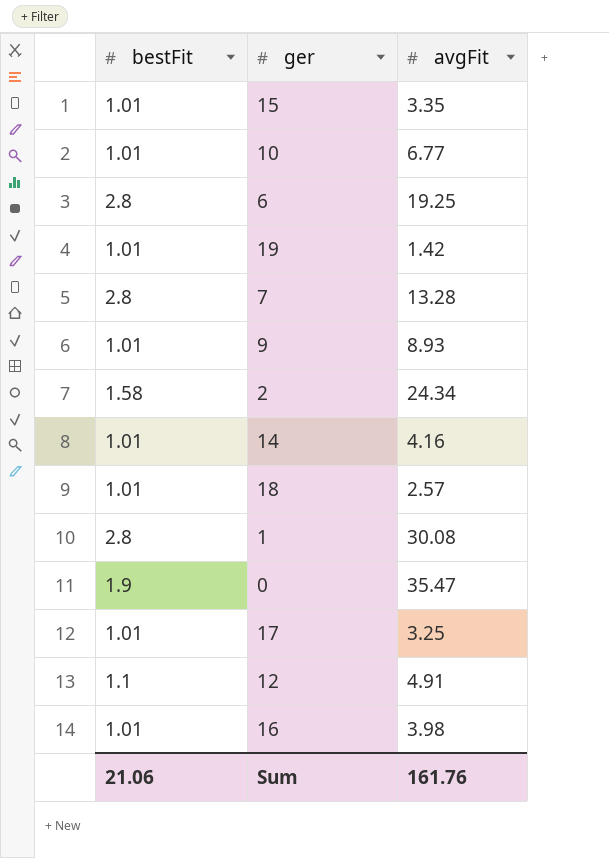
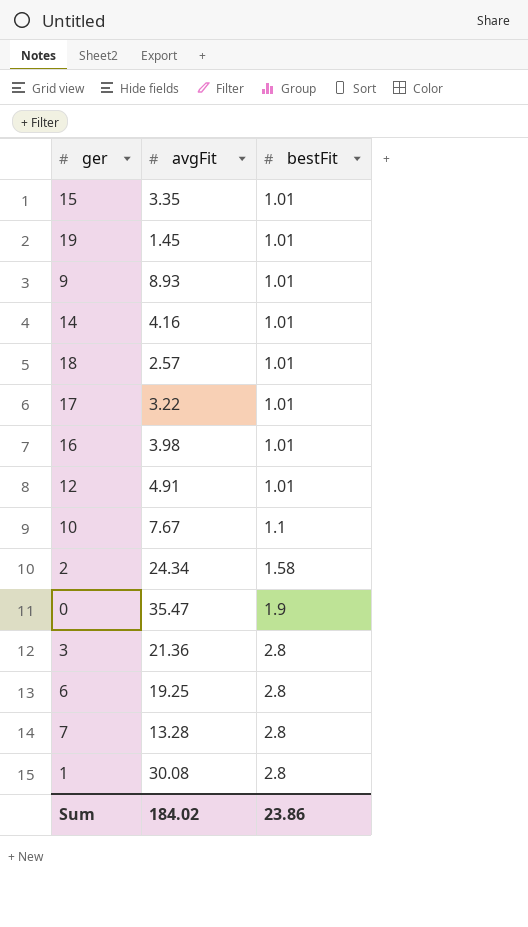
row order: none -> bestFit ascending
column bestFit | position: 1 -> 3
19 | avgFit: 1.42 -> 1.45
17 | avgFit: 3.25 -> 3.22
12 | bestFit: 1.1 -> 1.01
10 | avgFit: 6.77 -> 7.67
10 | bestFit: 1.01 -> 1.1
row 3: none -> 21.36 | 2.8
Sum | avgFit: 161.76 -> 184.02
Sum | bestFit: 21.06 -> 23.86

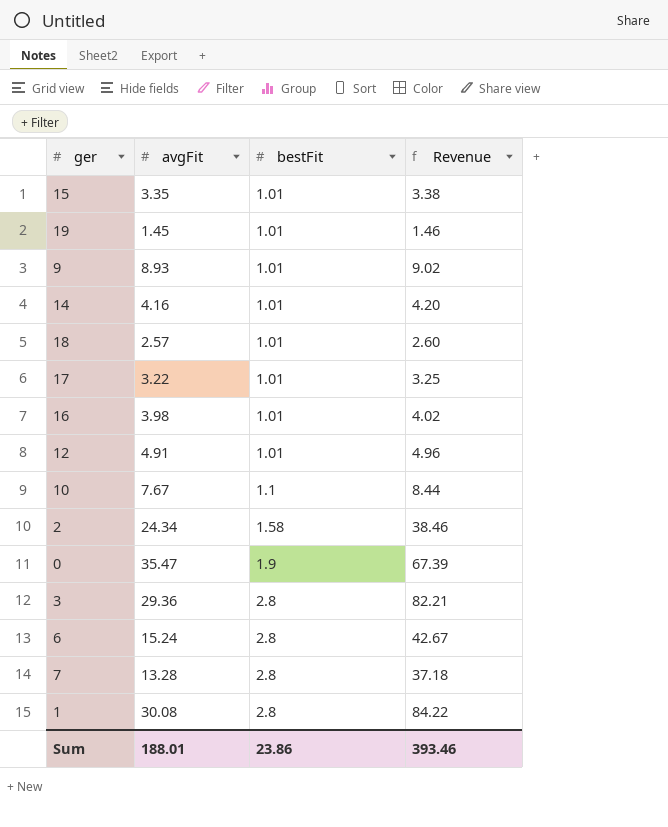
column Revenue | formula: none -> [avgFit] * [bestFit]
3 | avgFit: 21.36 -> 29.36
6 | avgFit: 19.25 -> 15.24
Sum | avgFit: 184.02 -> 188.01

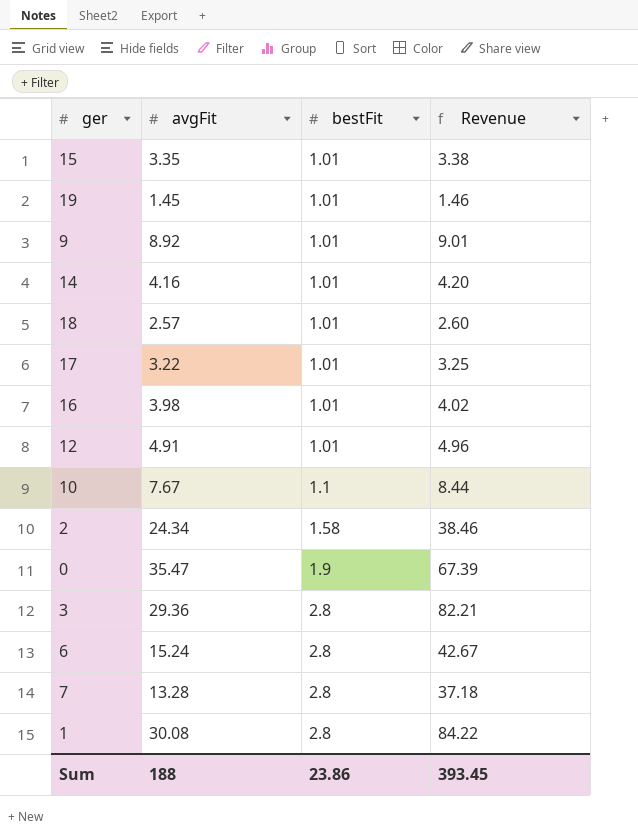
9 | avgFit: 8.93 -> 8.92
9 | Revenue: 9.02 -> 9.01
Sum | avgFit: 188.01 -> 188
Sum | Revenue: 393.46 -> 393.45

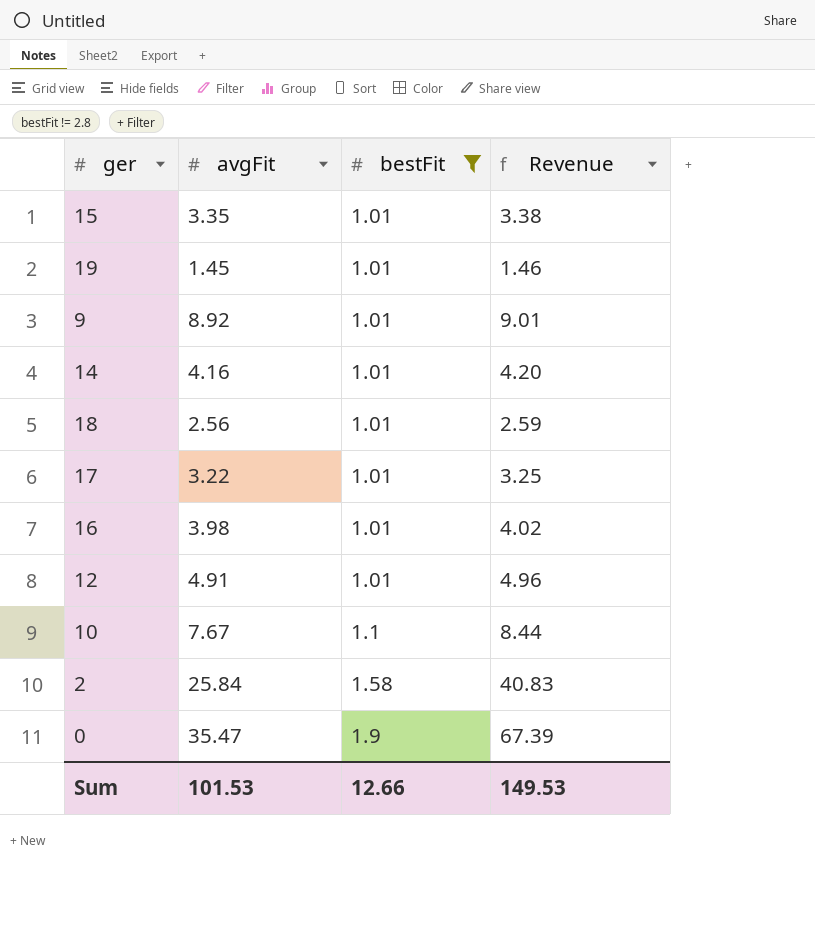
filter: none -> bestFit != 2.8
18 | avgFit: 2.57 -> 2.56
18 | Revenue: 2.60 -> 2.59
2 | avgFit: 24.34 -> 25.84
2 | Revenue: 38.46 -> 40.83
Sum | avgFit: 188 -> 101.53
Sum | bestFit: 23.86 -> 12.66
Sum | Revenue: 393.45 -> 149.53

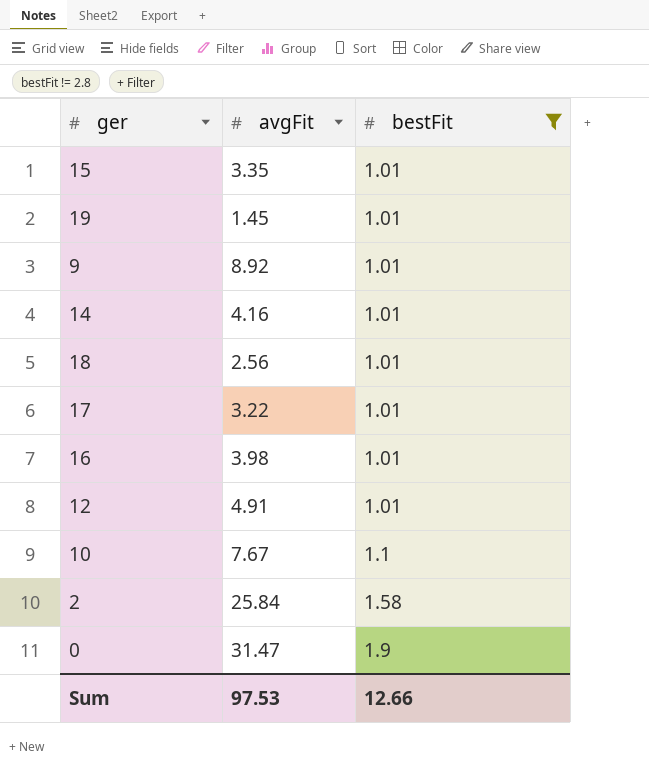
column Revenue | formula: [avgFit] * [bestFit] -> none
0 | avgFit: 35.47 -> 31.47
Sum | avgFit: 101.53 -> 97.53

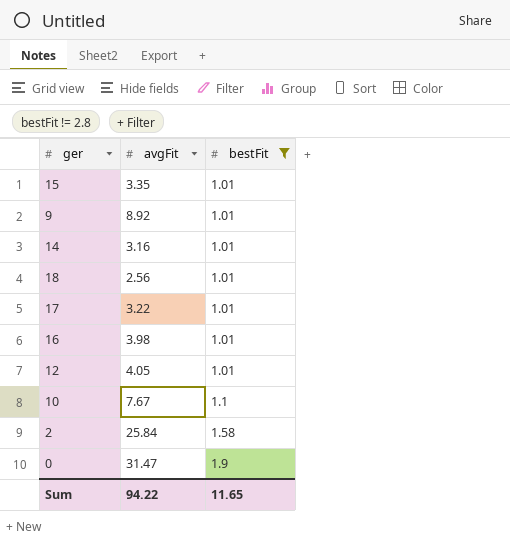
row 19: 1.45 | 1.01 -> none
14 | avgFit: 4.16 -> 3.16
12 | avgFit: 4.91 -> 4.05
Sum | avgFit: 97.53 -> 94.22
Sum | bestFit: 12.66 -> 11.65

